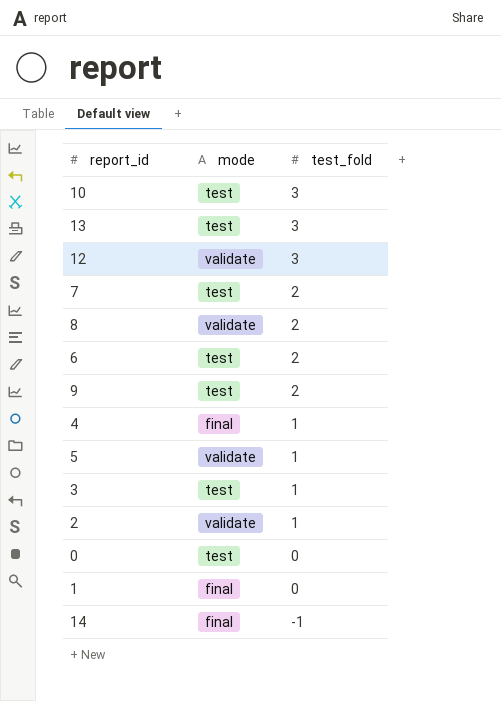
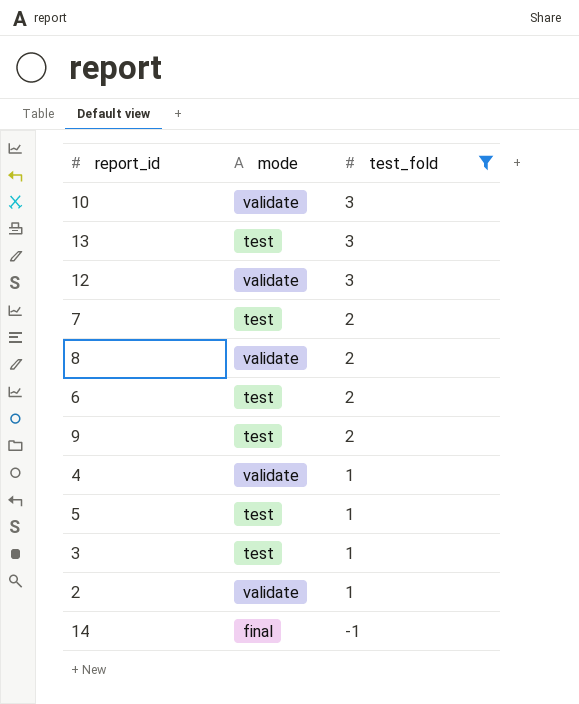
filter: none -> test_fold != 0
10 | mode: test -> validate
4 | mode: final -> validate
5 | mode: validate -> test

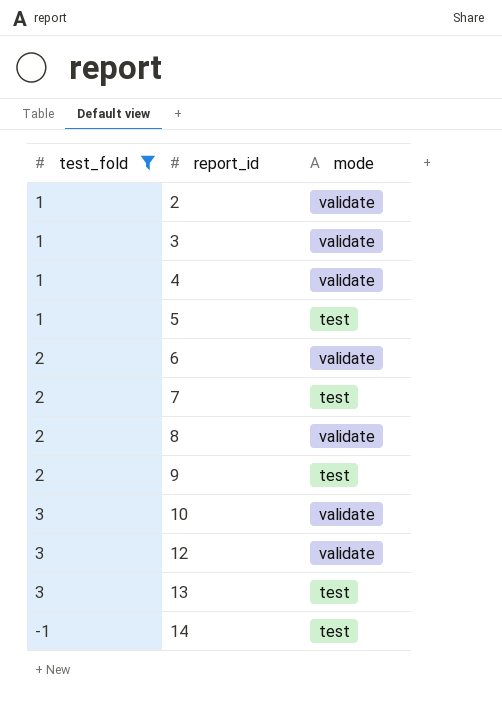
row order: test_fold descending -> report_id ascending
column test_fold | position: 3 -> 1
3 | mode: test -> validate
6 | mode: test -> validate
14 | mode: final -> test

